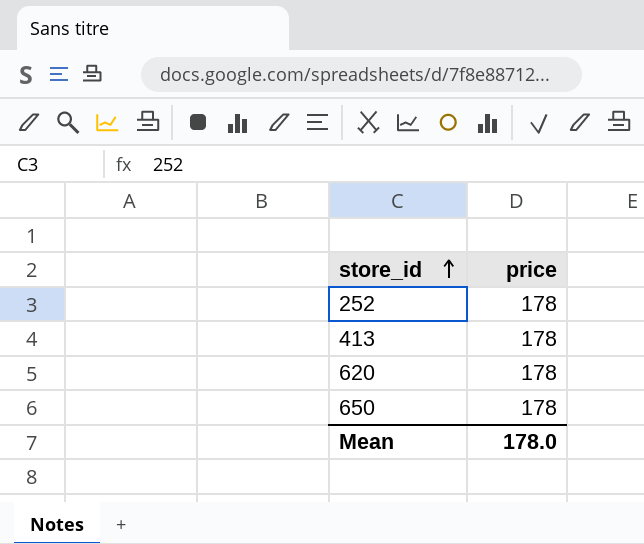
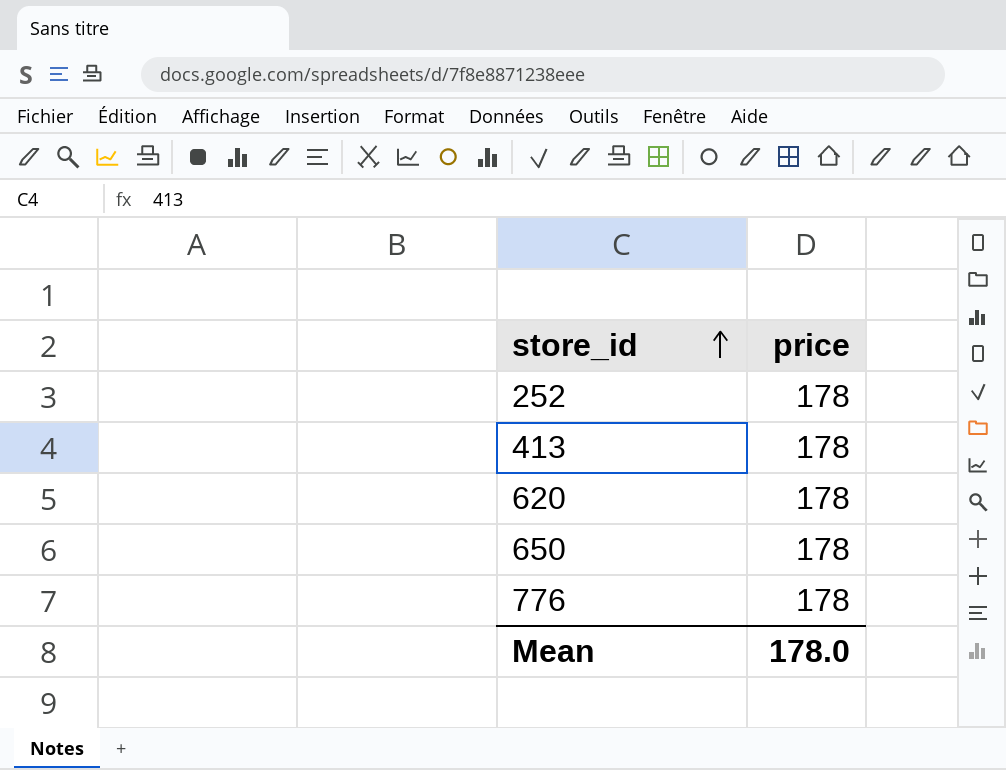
row 776: none -> 178

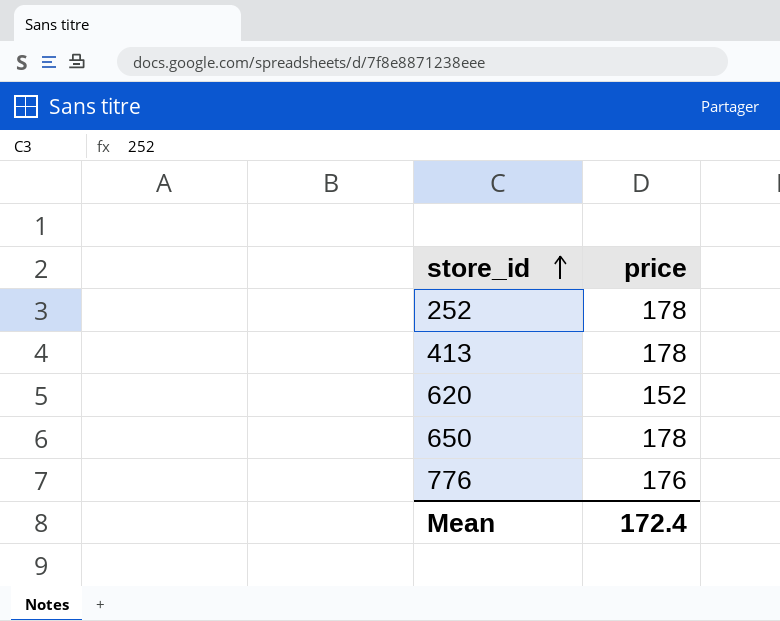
620 | price: 178 -> 152
776 | price: 178 -> 176
Mean | price: 178.0 -> 172.4

